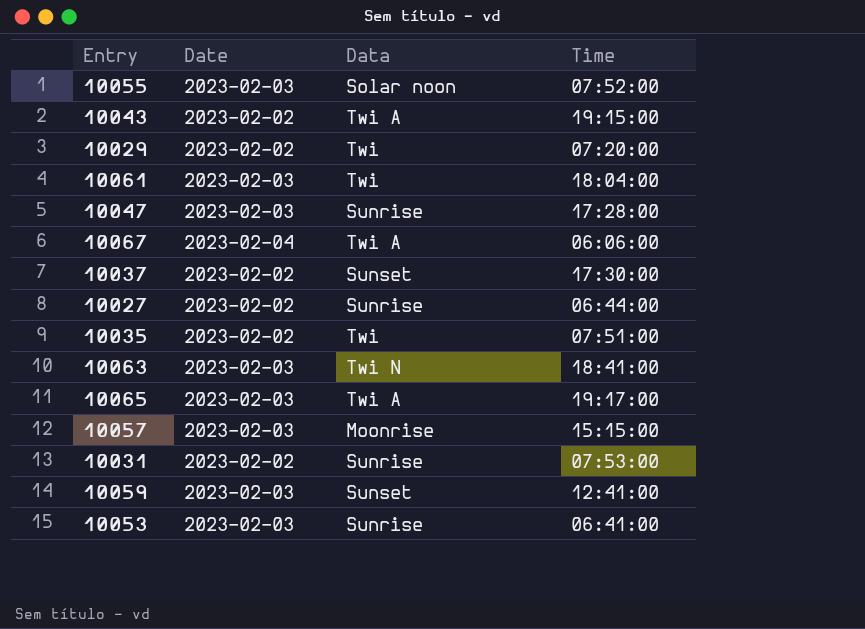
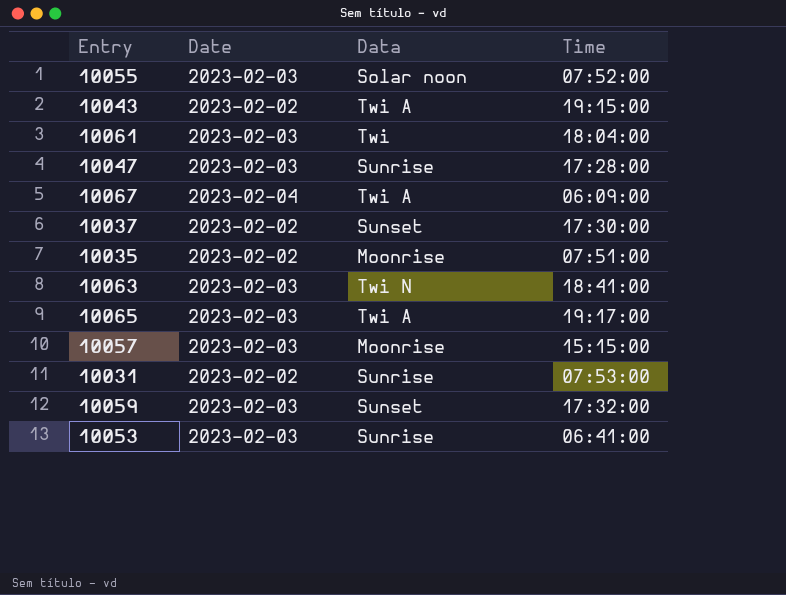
row 10029: 2023-02-02 | Twi | 07:20:00 -> none
row 10027: 2023-02-02 | Sunrise | 06:44:00 -> none
10067 | Time: 06:06:00 -> 06:09:00
10035 | Data: Twi -> Moonrise
10059 | Time: 12:41:00 -> 17:32:00

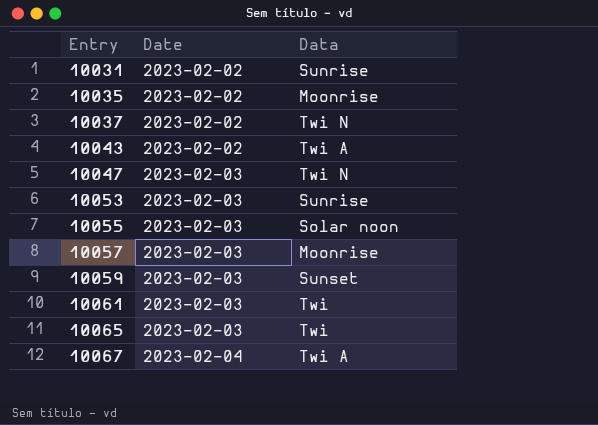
row order: none -> Entry ascending
column Time | position: 4 -> none
row 10063: 2023-02-03 | Twi N | 18:41:00 -> none
10037 | Data: Sunset -> Twi N
10047 | Data: Sunrise -> Twi N
10065 | Data: Twi A -> Twi

